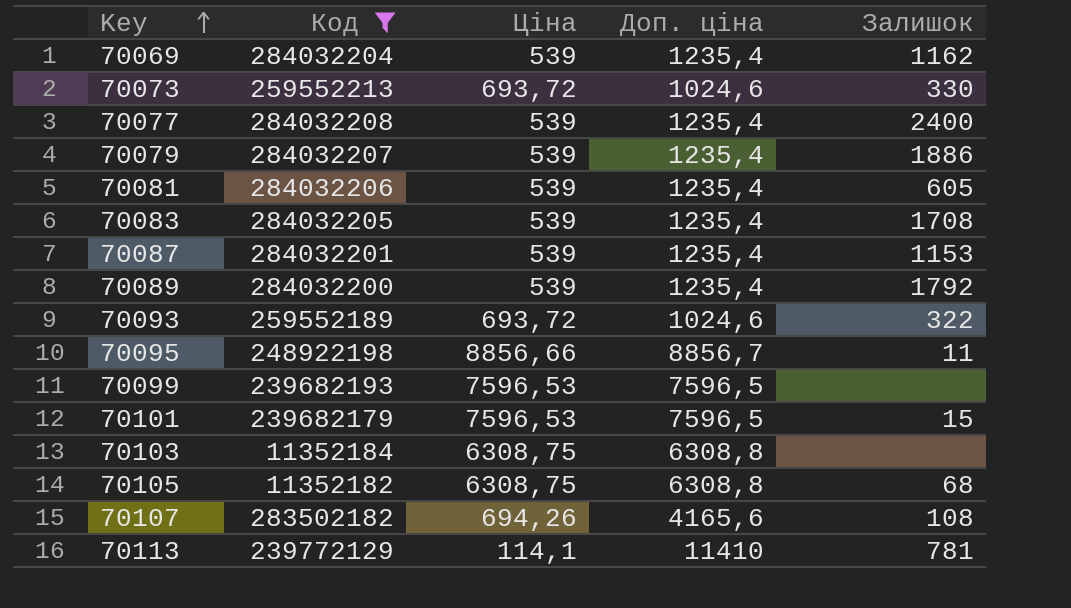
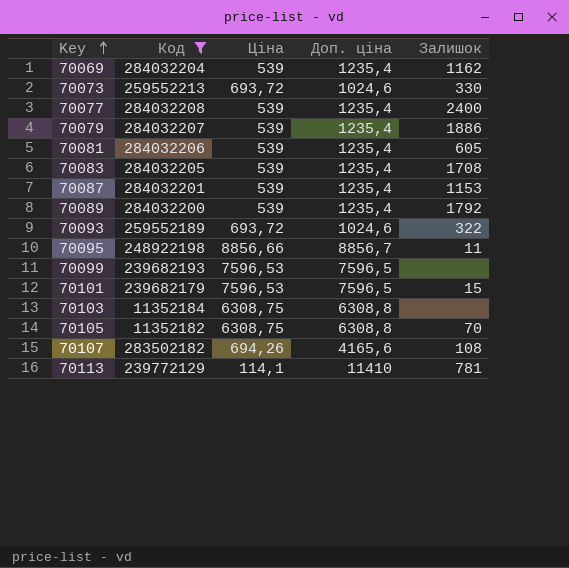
70105 | Залишок: 68 -> 70

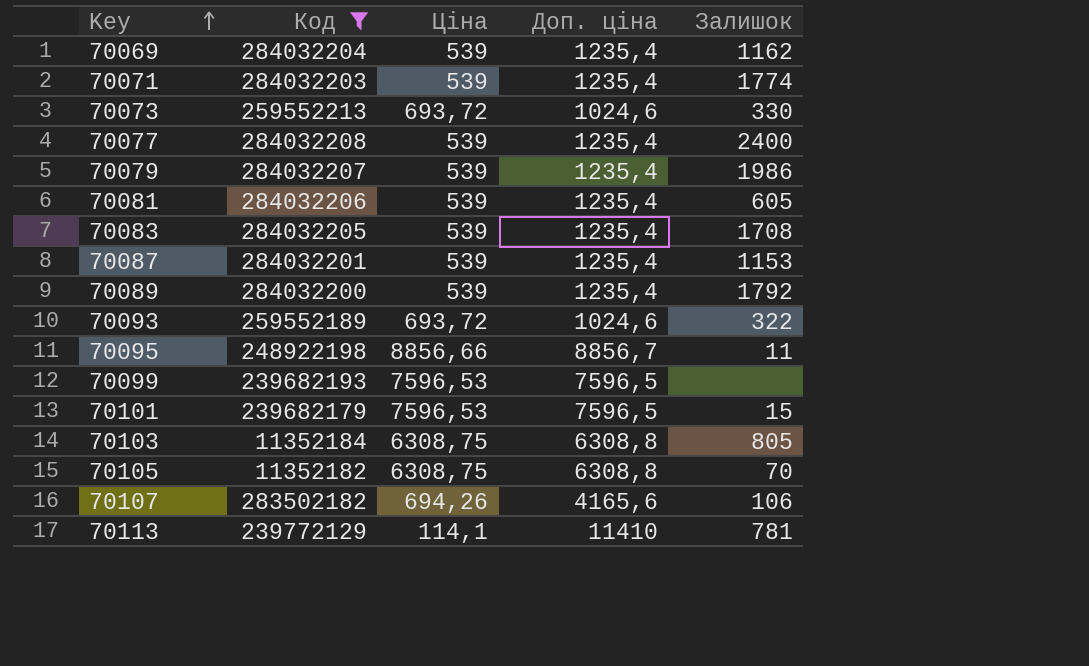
row 70071: none -> 284032203 | 539 | 1235,4 | 1774
70079 | Залишок: 1886 -> 1986
70103 | Залишок: none -> 805
70107 | Залишок: 108 -> 106

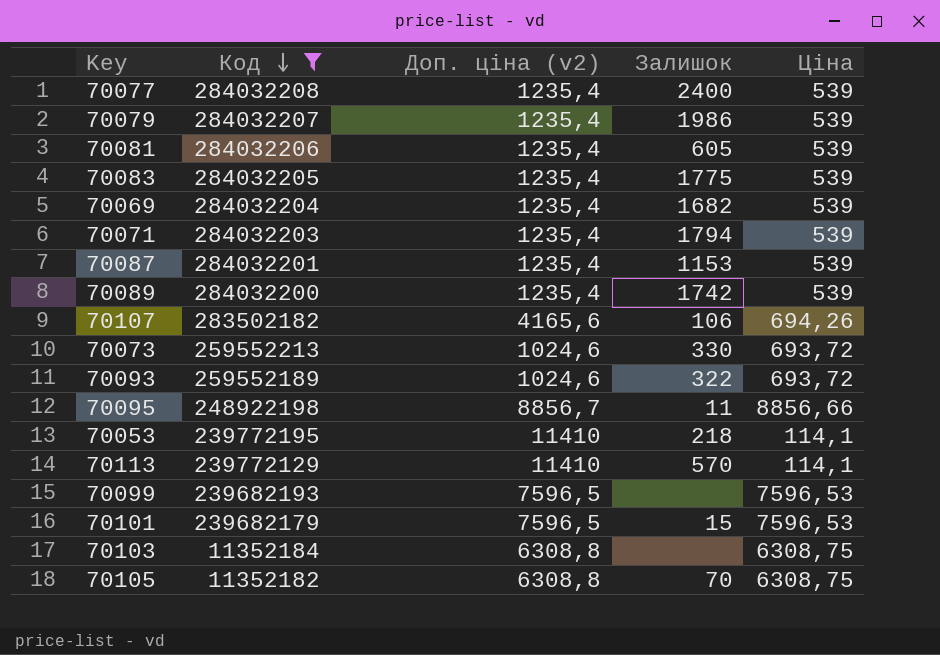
row order: Key ascending -> Код descending
column name: Доп. ціна -> Доп. ціна (v2)
column Ціна | position: 3 -> 5
70083 | Залишок: 1708 -> 1775
70069 | Залишок: 1162 -> 1682
70071 | Залишок: 1774 -> 1794
70089 | Залишок: 1792 -> 1742
row 70053: none -> 239772195 | 11410 | 218 | 114,1
70113 | Залишок: 781 -> 570
70103 | Залишок: 805 -> none

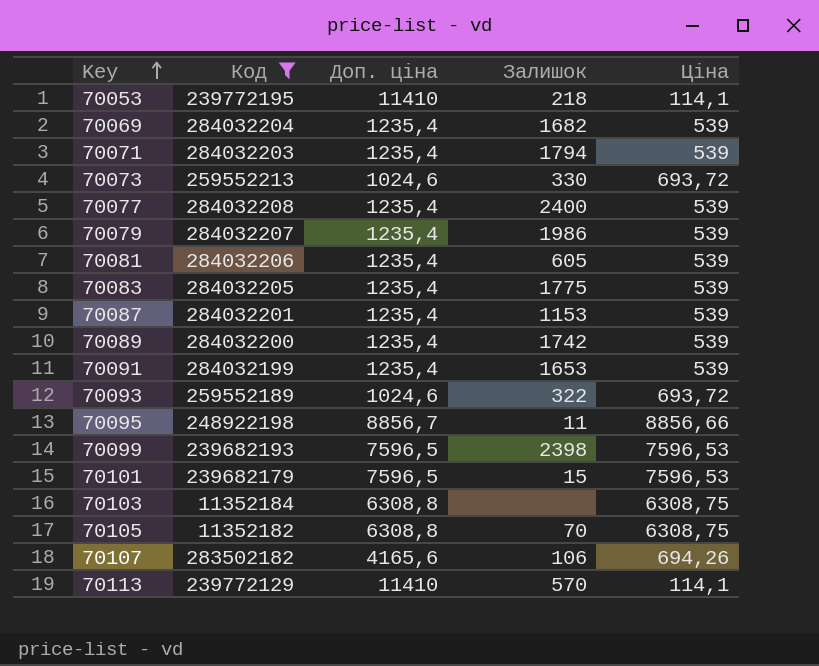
row order: Код descending -> Key ascending
column name: Доп. ціна (v2) -> Доп. ціна
row 70091: none -> 284032199 | 1235,4 | 1653 | 539
70099 | Залишок: none -> 2398

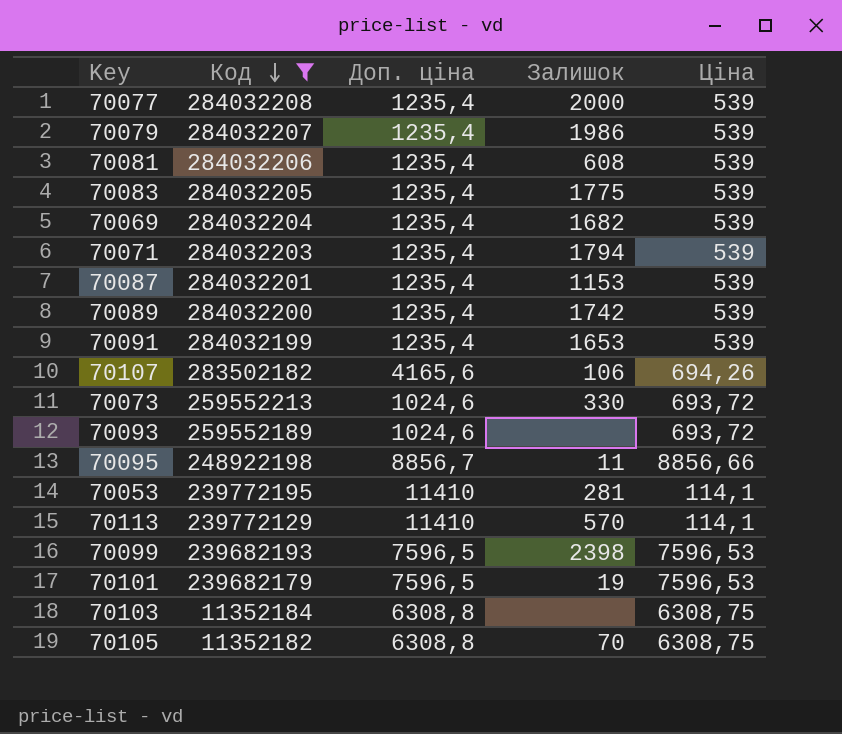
row order: Key ascending -> Код descending
70077 | Залишок: 2400 -> 2000
70081 | Залишок: 605 -> 608
70093 | Залишок: 322 -> none
70053 | Залишок: 218 -> 281
70101 | Залишок: 15 -> 19

